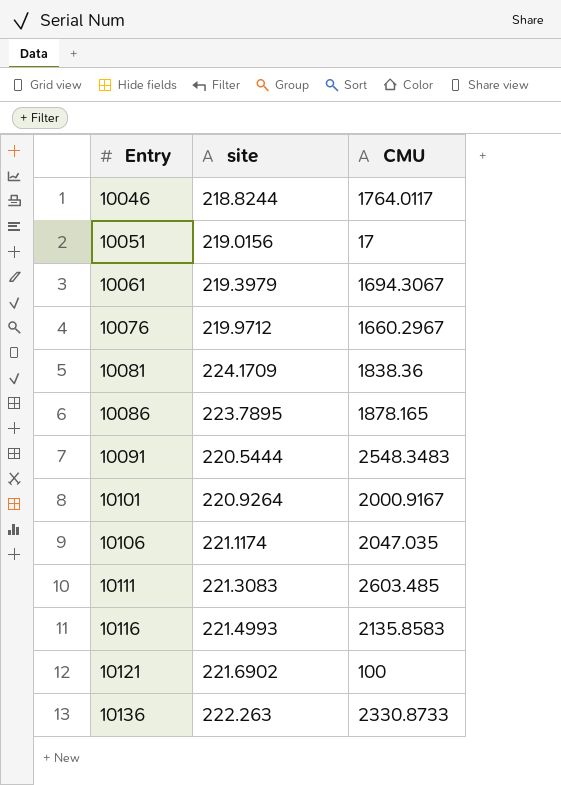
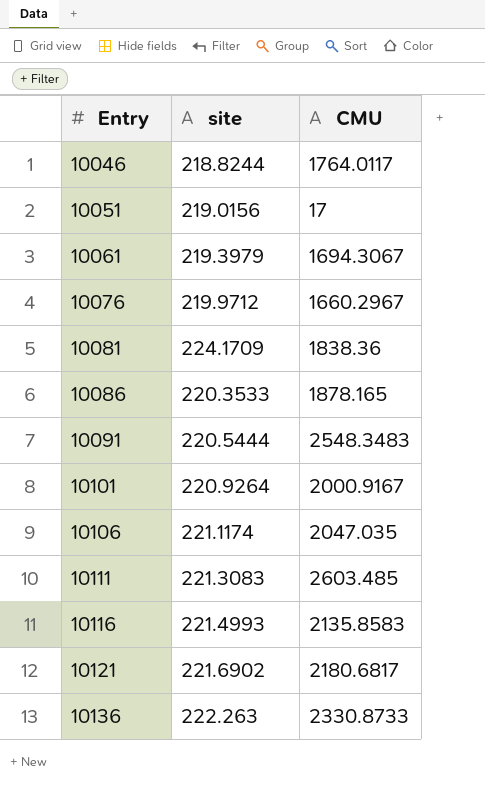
10086 | site: 223.7895 -> 220.3533
10121 | CMU: 100 -> 2180.6817

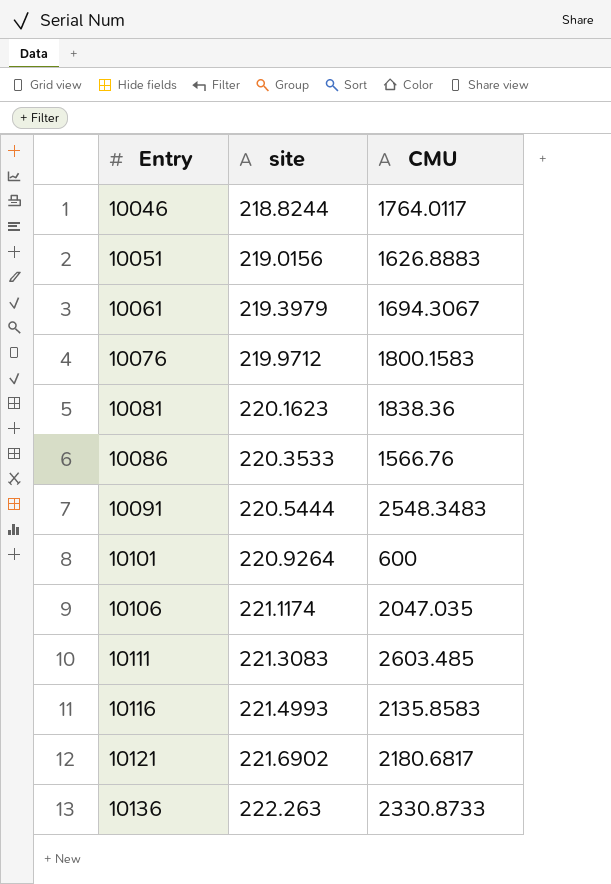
10051 | CMU: 17 -> 1626.8883
10076 | CMU: 1660.2967 -> 1800.1583
10081 | site: 224.1709 -> 220.1623
10086 | CMU: 1878.165 -> 1566.76
10101 | CMU: 2000.9167 -> 600

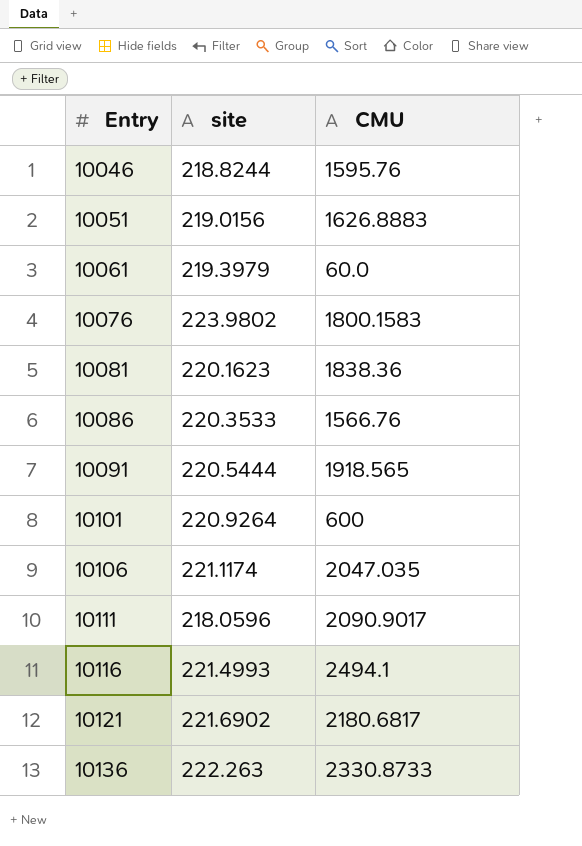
10046 | CMU: 1764.0117 -> 1595.76
10061 | CMU: 1694.3067 -> 60.0
10076 | site: 219.9712 -> 223.9802
10091 | CMU: 2548.3483 -> 1918.565
10111 | site: 221.3083 -> 218.0596
10111 | CMU: 2603.485 -> 2090.9017
10116 | CMU: 2135.8583 -> 2494.1

